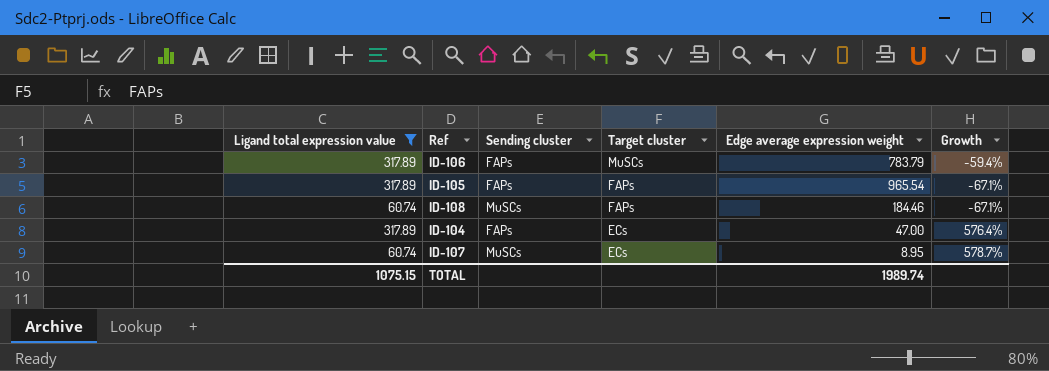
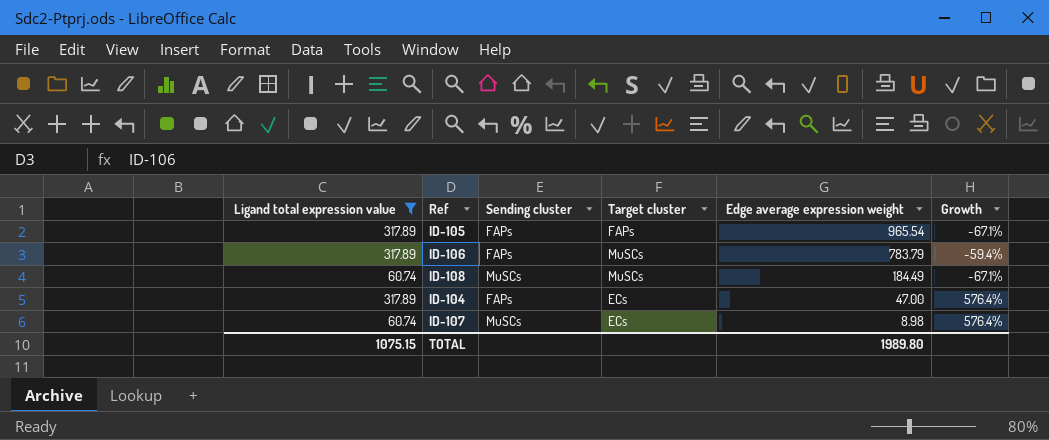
row order: Target cluster descending -> Edge average expression weight descending
ID-108 | Target cluster: FAPs -> MuSCs
ID-108 | Edge average expression weight: 184.46 -> 184.49
ID-107 | Edge average expression weight: 8.95 -> 8.98
ID-107 | Growth: 578.7% -> 576.4%
TOTAL | Edge average expression weight: 1989.74 -> 1989.80

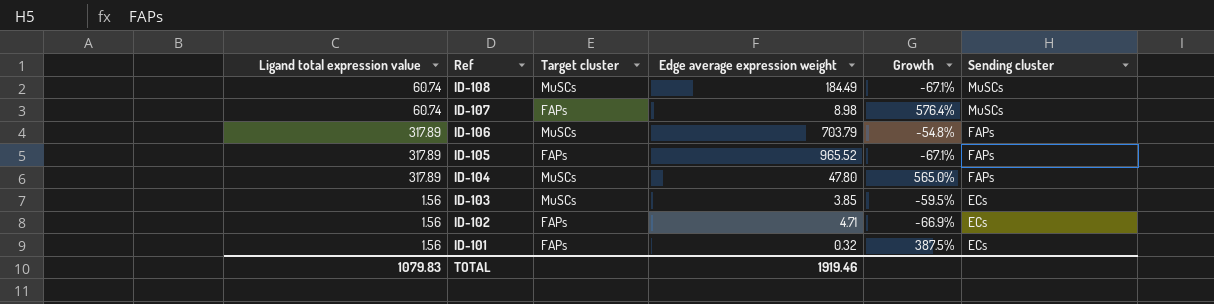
filter: Ligand total expression value != 1.56 -> none
row order: Edge average expression weight descending -> Ref descending
column Sending cluster | position: 3 -> 6
ID-107 | Target cluster: ECs -> FAPs
ID-106 | Edge average expression weight: 783.79 -> 703.79
ID-106 | Growth: -59.4% -> -54.8%
ID-105 | Edge average expression weight: 965.54 -> 965.52
ID-104 | Target cluster: ECs -> MuSCs
ID-104 | Edge average expression weight: 47.00 -> 47.80
ID-104 | Growth: 576.4% -> 565.0%
TOTAL | Ligand total expression value: 1075.15 -> 1079.83
TOTAL | Edge average expression weight: 1989.80 -> 1919.46

